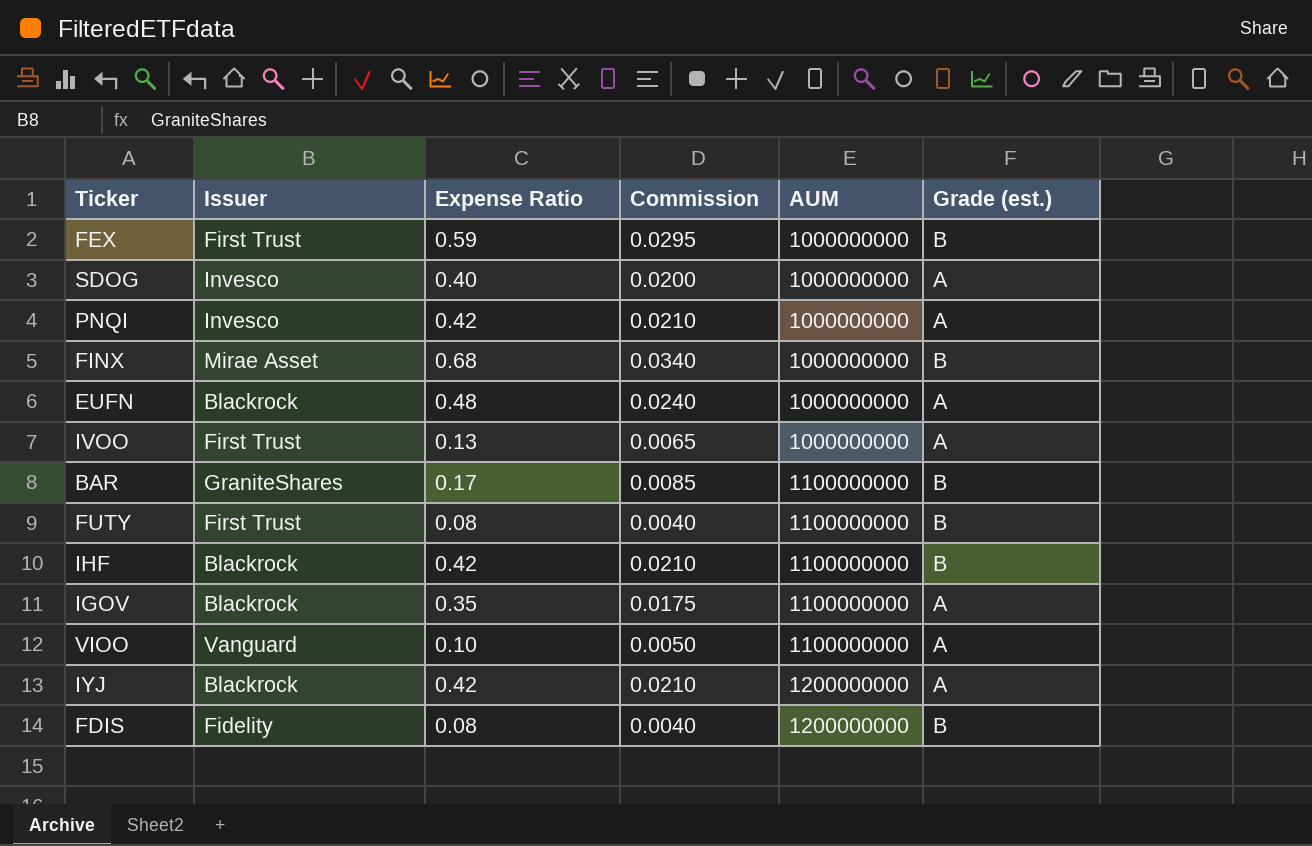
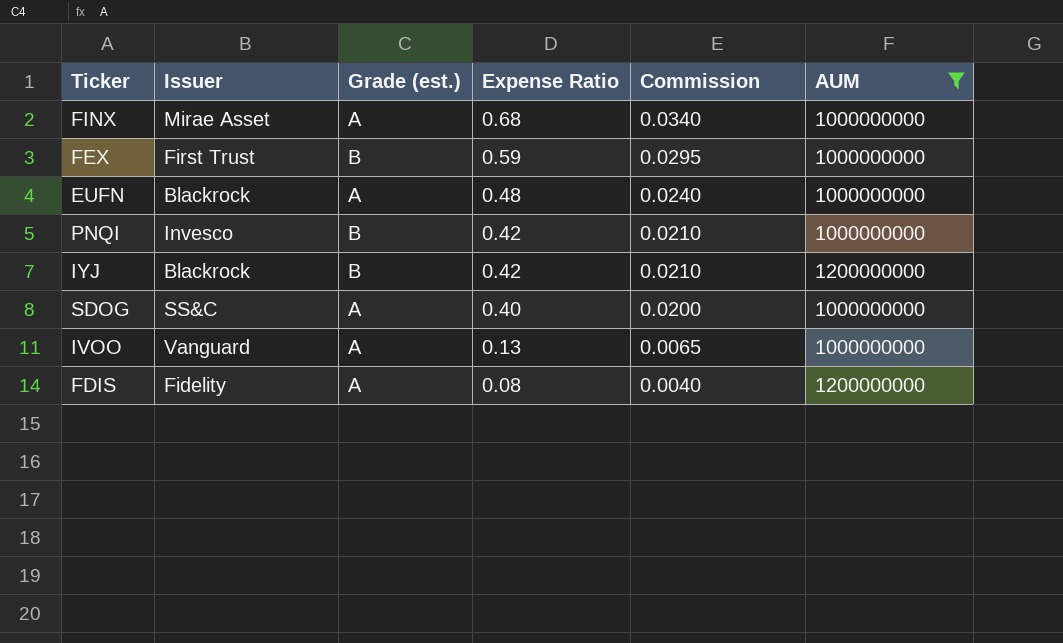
filter: none -> AUM != 1100000000
row order: AUM ascending -> Expense Ratio descending
column Grade (est.) | position: 6 -> 3
FINX | Grade (est.): B -> A
PNQI | Grade (est.): A -> B
IYJ | Grade (est.): A -> B
SDOG | Issuer: Invesco -> SS&C
IVOO | Issuer: First Trust -> Vanguard
FDIS | Grade (est.): B -> A

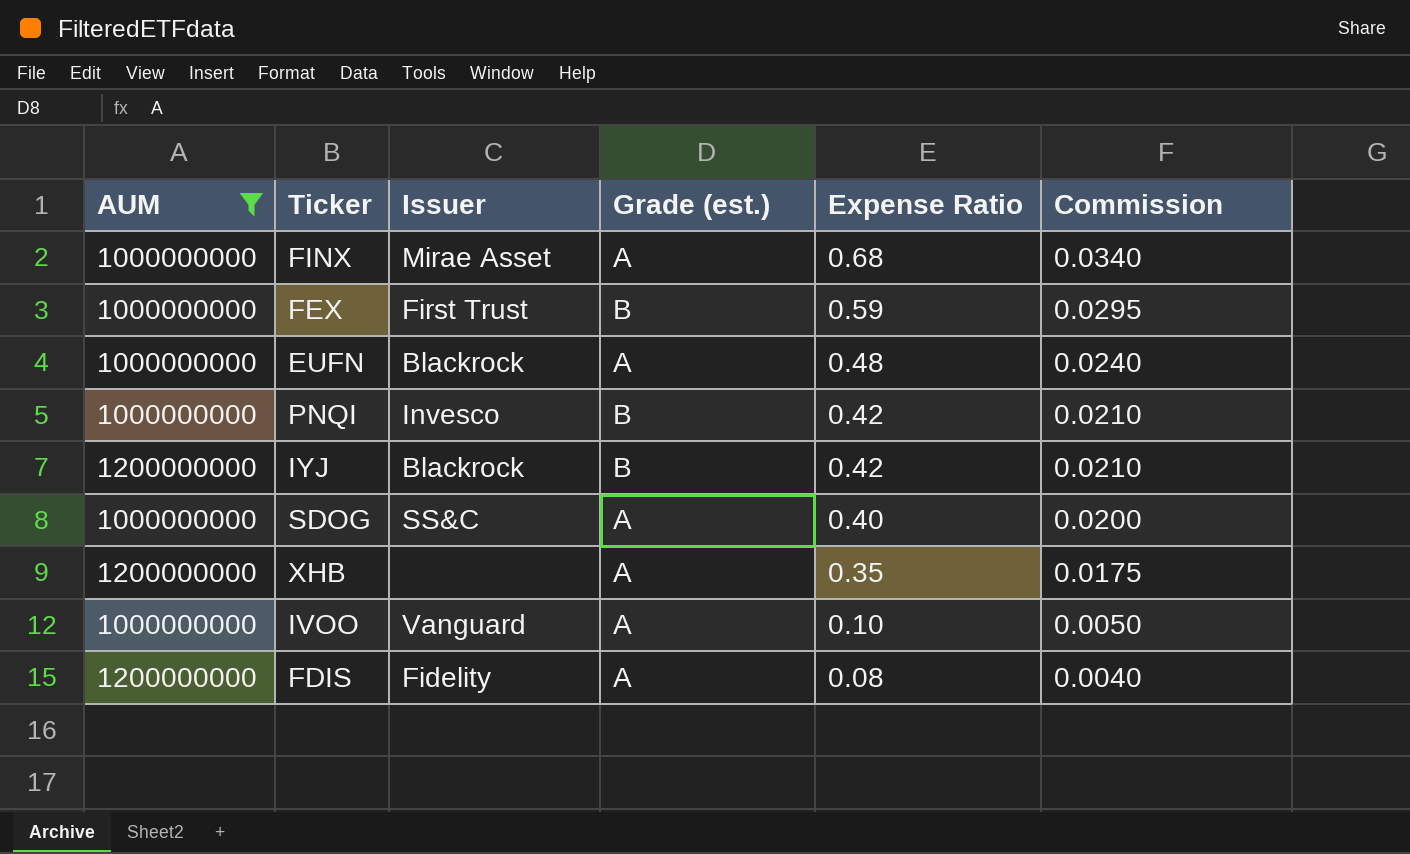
column AUM | position: 6 -> 1
row XHB: none -> 1200000000 | none | A | 0.35 | 0.0175
IVOO | Expense Ratio: 0.13 -> 0.10
IVOO | Commission: 0.0065 -> 0.0050

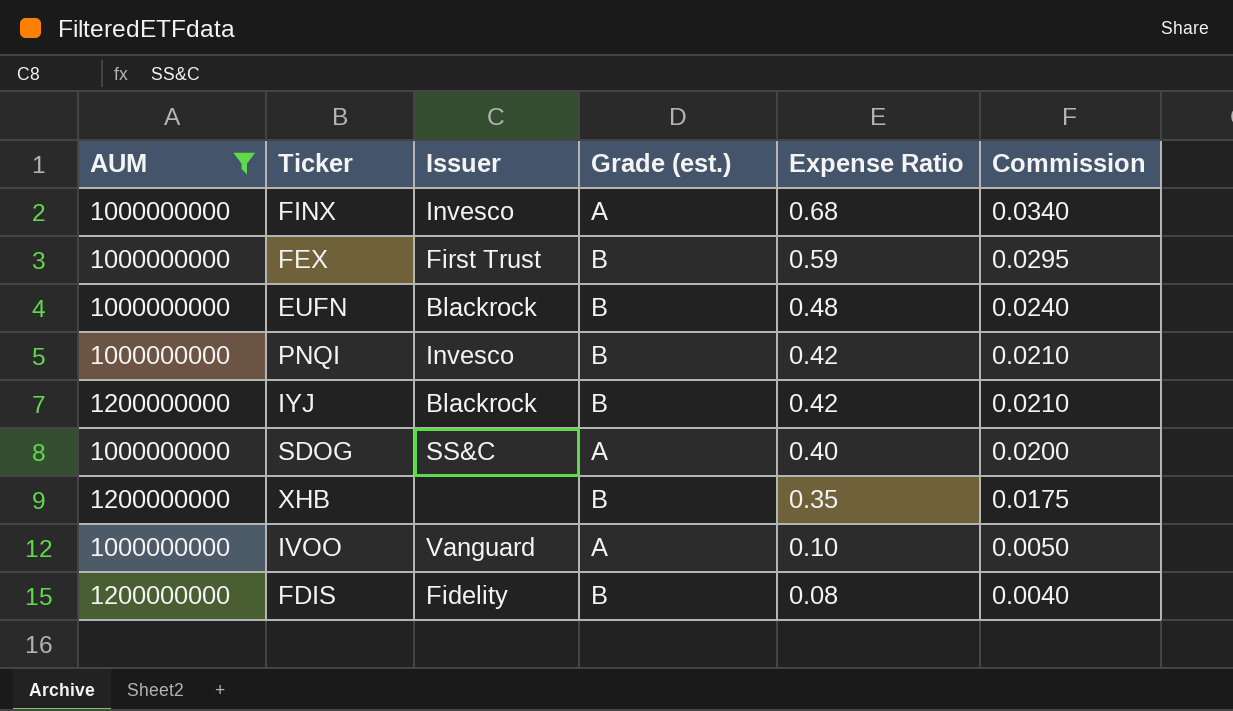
FINX | Issuer: Mirae Asset -> Invesco
EUFN | Grade (est.): A -> B
XHB | Grade (est.): A -> B
FDIS | Grade (est.): A -> B

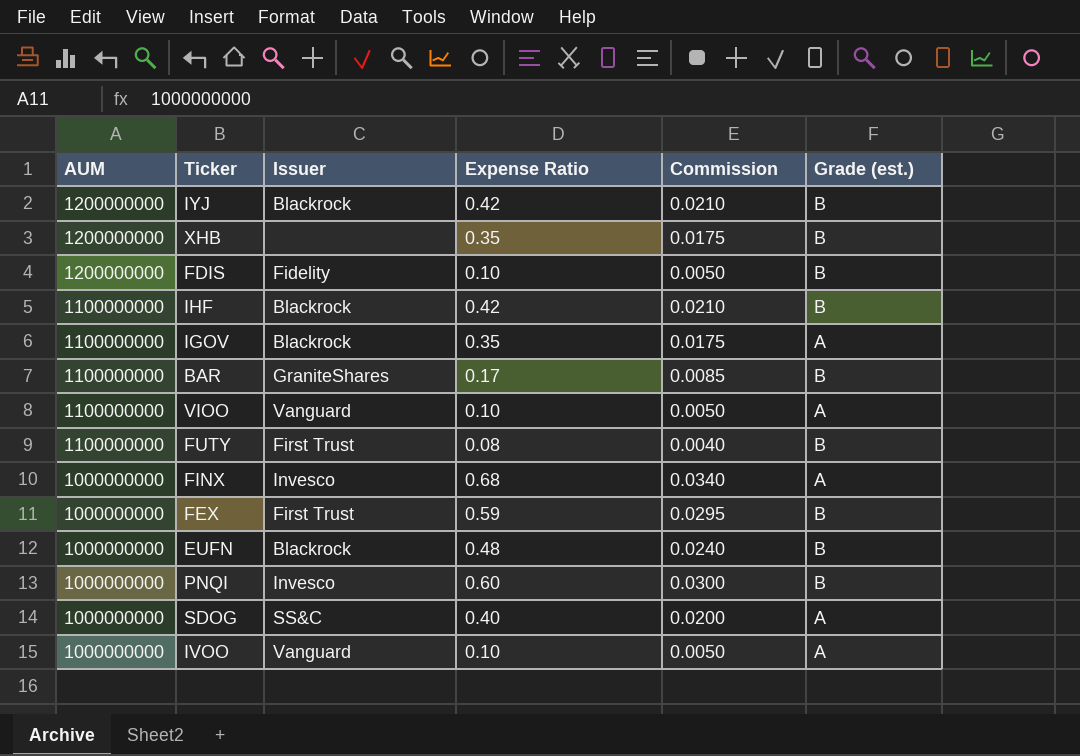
filter: AUM != 1100000000 -> none
row order: Expense Ratio descending -> AUM descending
column Grade (est.) | position: 4 -> 6
FDIS | Expense Ratio: 0.08 -> 0.10
FDIS | Commission: 0.0040 -> 0.0050
PNQI | Expense Ratio: 0.42 -> 0.60
PNQI | Commission: 0.0210 -> 0.0300

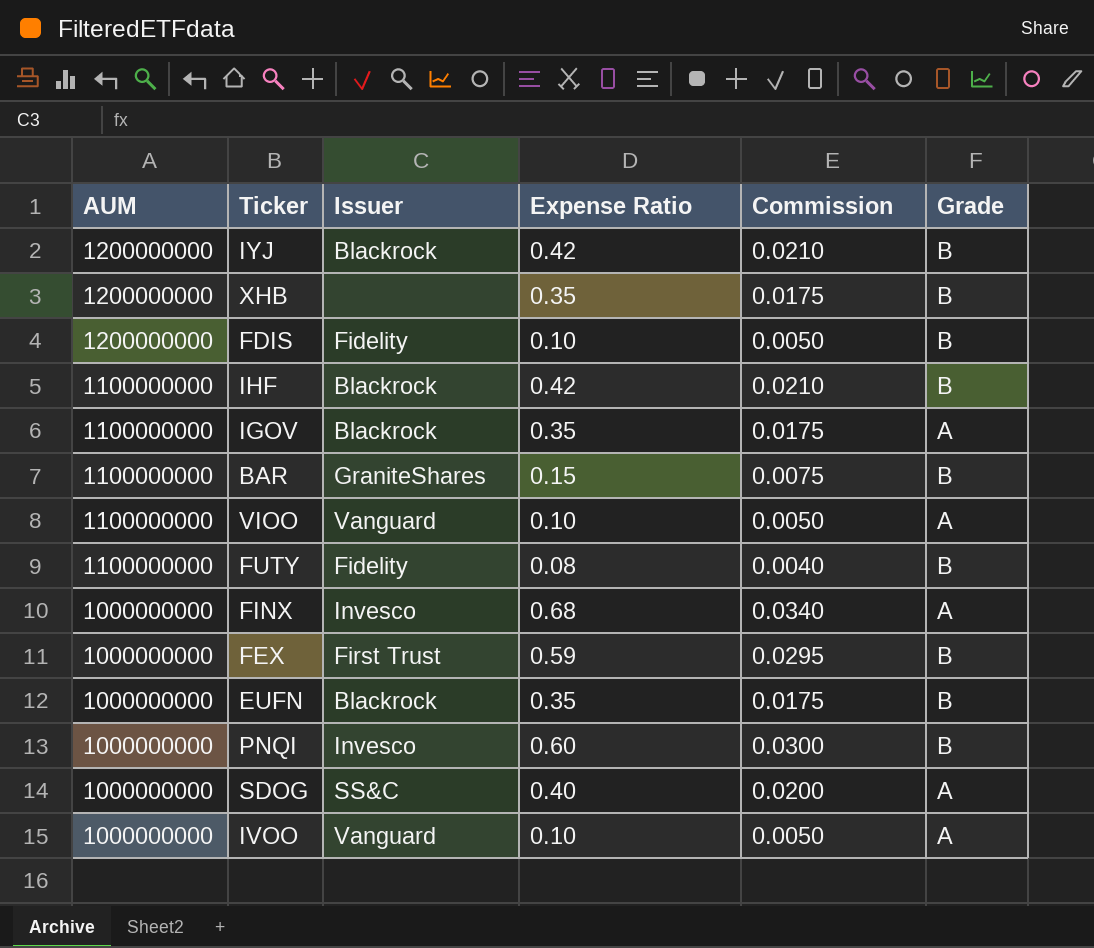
column name: Grade (est.) -> Grade
BAR | Expense Ratio: 0.17 -> 0.15
BAR | Commission: 0.0085 -> 0.0075
FUTY | Issuer: First Trust -> Fidelity
EUFN | Expense Ratio: 0.48 -> 0.35
EUFN | Commission: 0.0240 -> 0.0175

